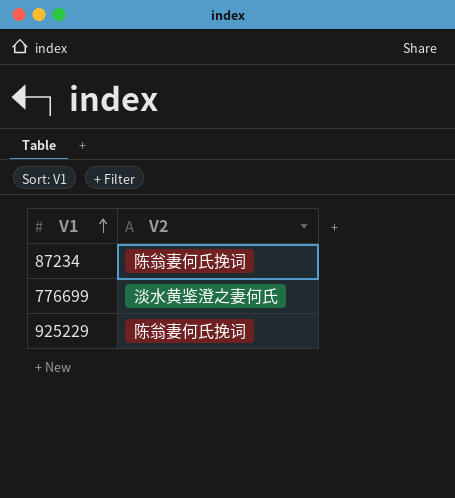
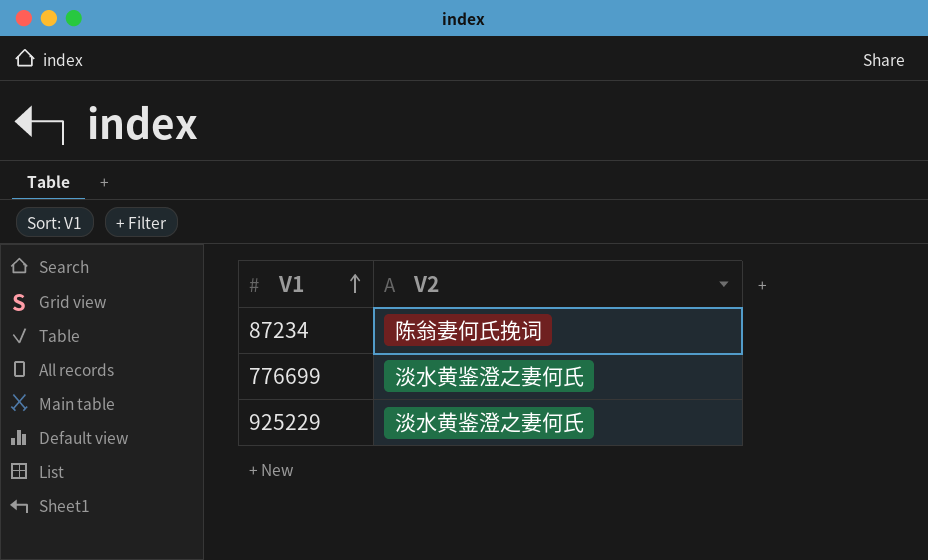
925229 | V2: 陈翁妻何氏挽词 -> 淡水黄鉴澄之妻何氏

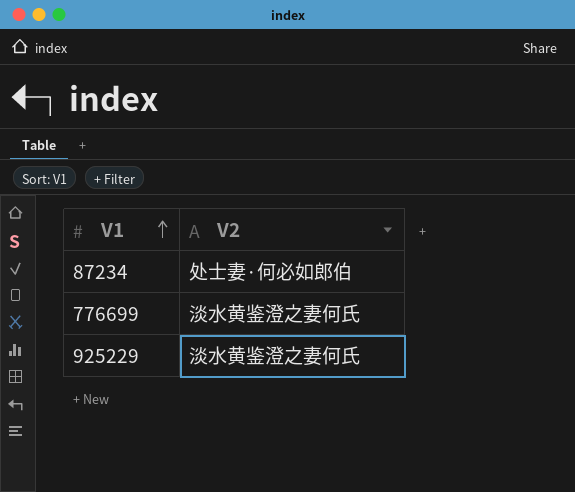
87234 | V2: 陈翁妻何氏挽词 -> 处士妻·何必如郎伯

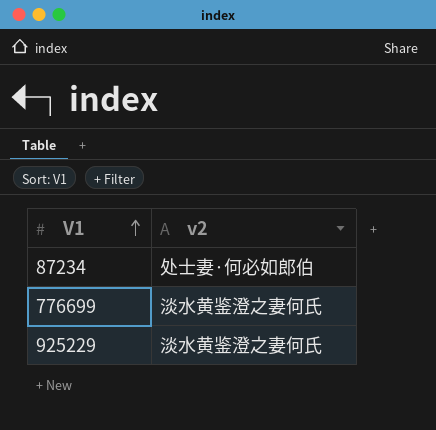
column name: V2 -> v2

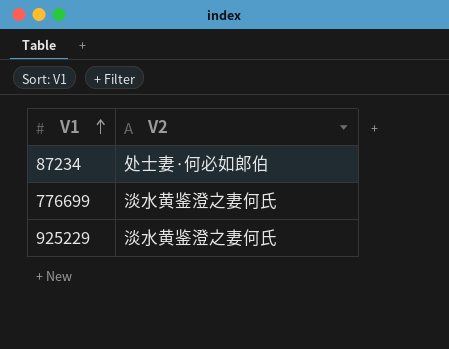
column name: v2 -> V2

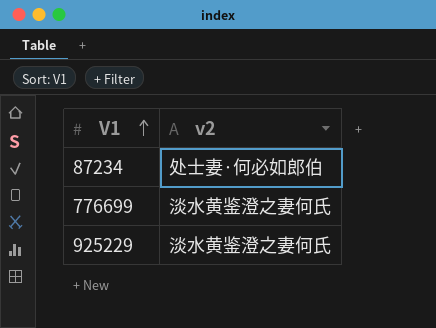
column name: V2 -> v2

